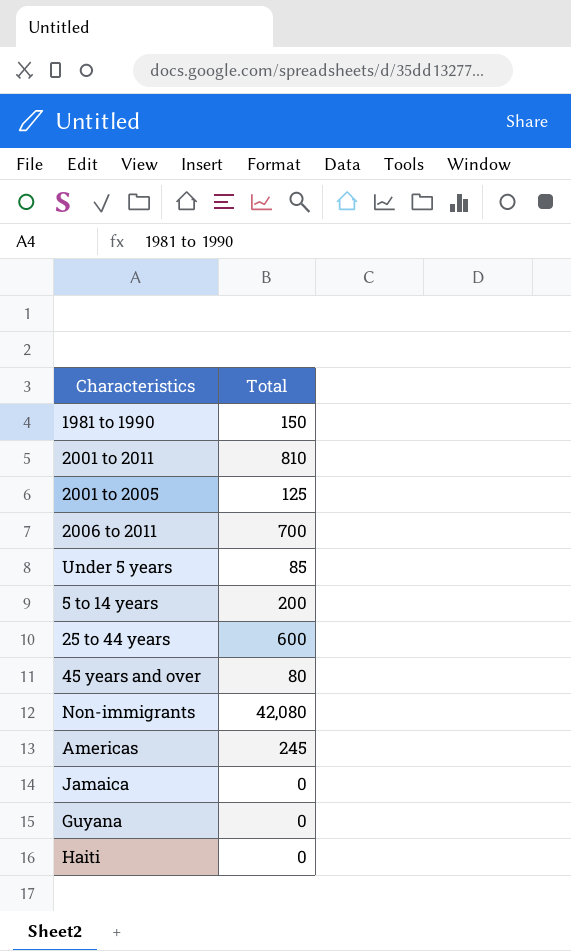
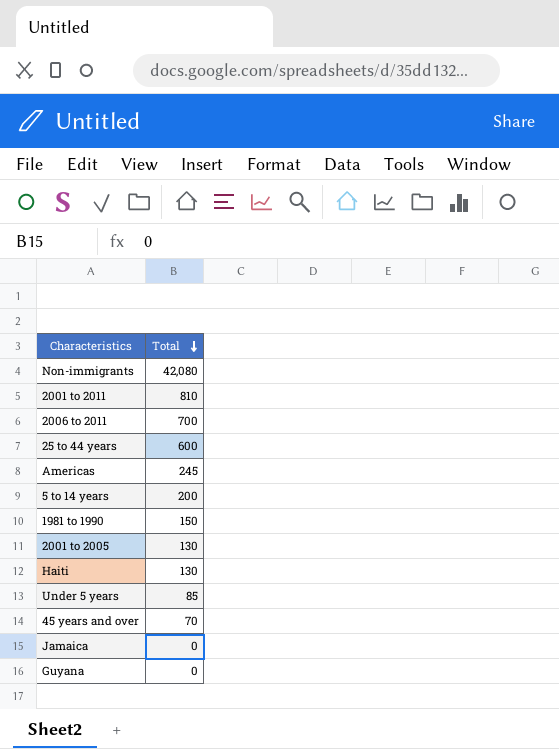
row order: none -> Total descending
2001 to 2005 | Total: 125 -> 130
Haiti | Total: 0 -> 130
45 years and over | Total: 80 -> 70

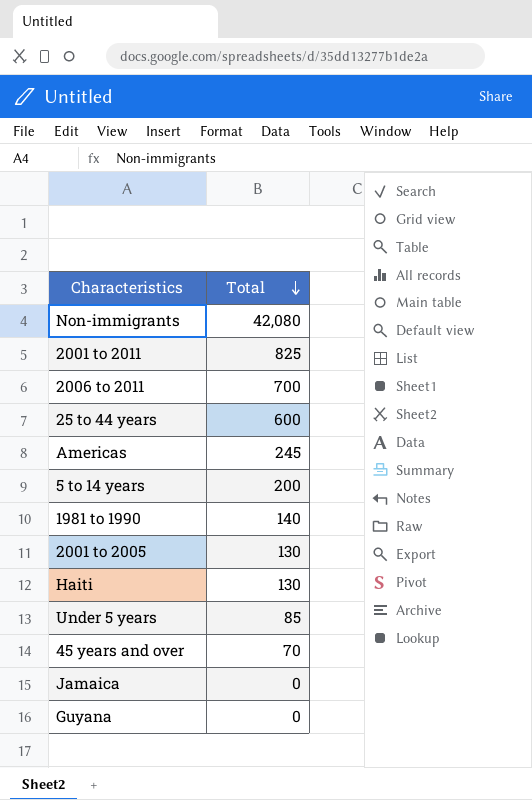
2001 to 2011 | Total: 810 -> 825
1981 to 1990 | Total: 150 -> 140

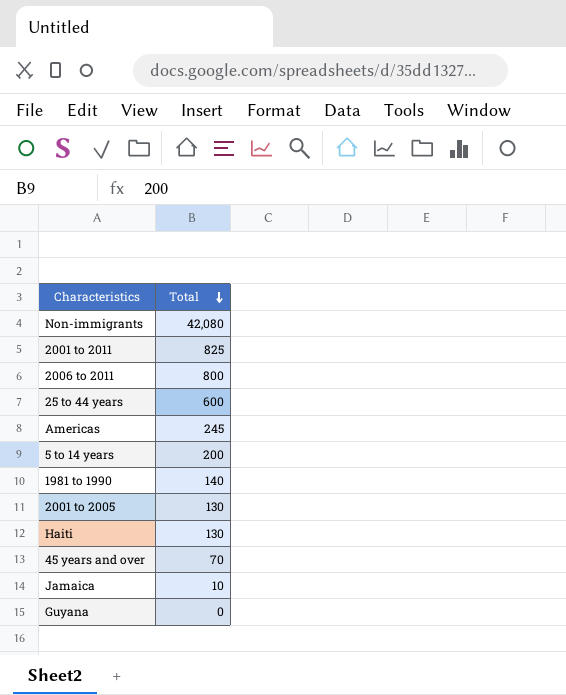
row Under 5 years: 85 -> none
2006 to 2011 | Total: 700 -> 800
Jamaica | Total: 0 -> 10

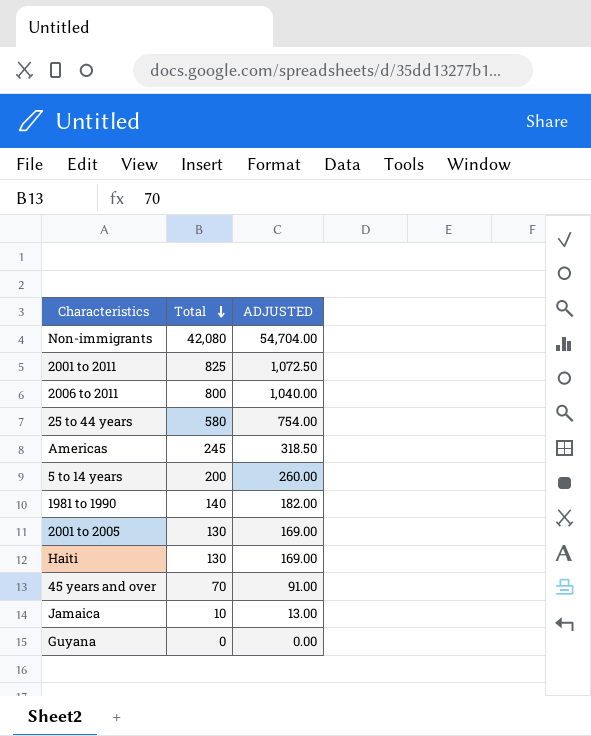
column ADJUSTED | formula: none -> [Total] * 1.3
25 to 44 years | Total: 600 -> 580

